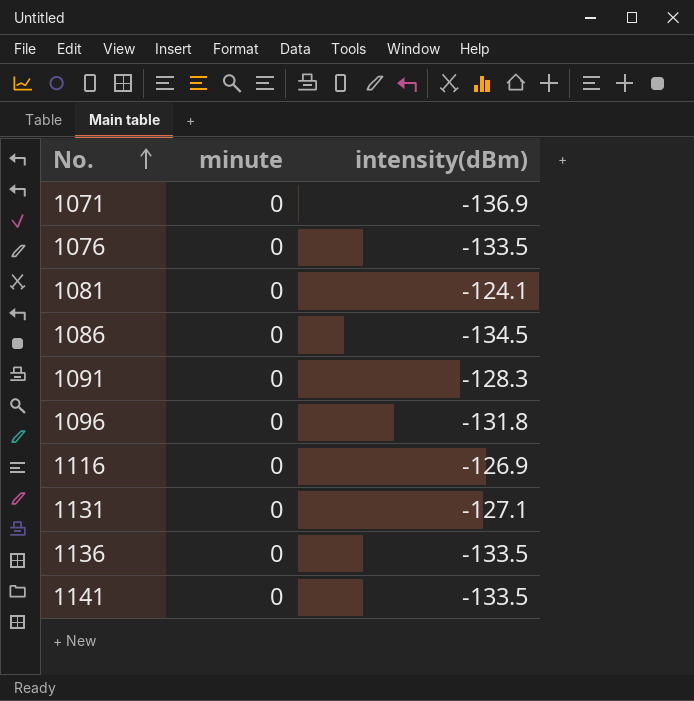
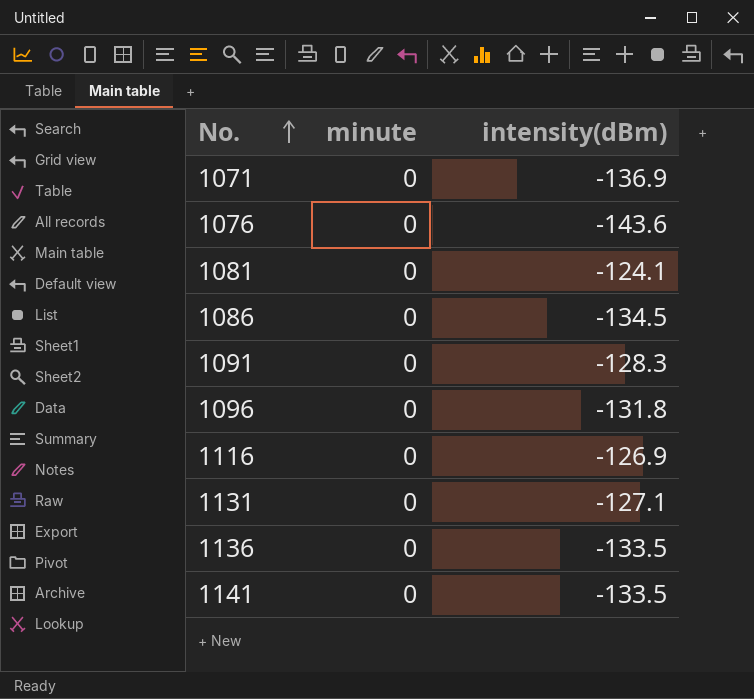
1076 | intensity(dBm): -133.5 -> -143.6

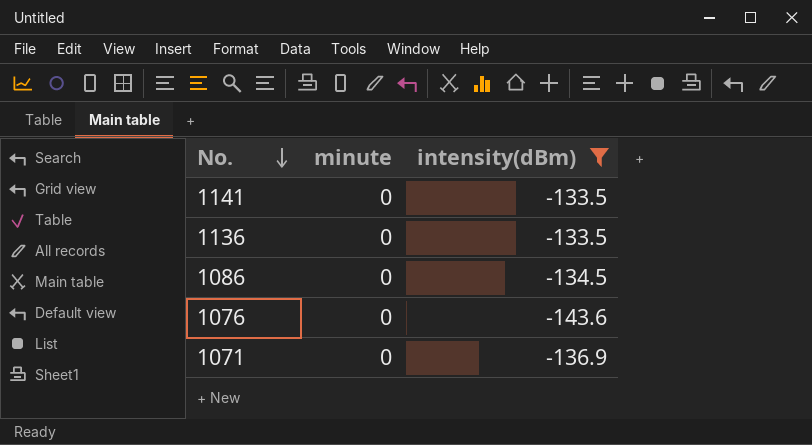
filter: none -> intensity(dBm) <= -133.5
row order: No. ascending -> No. descending

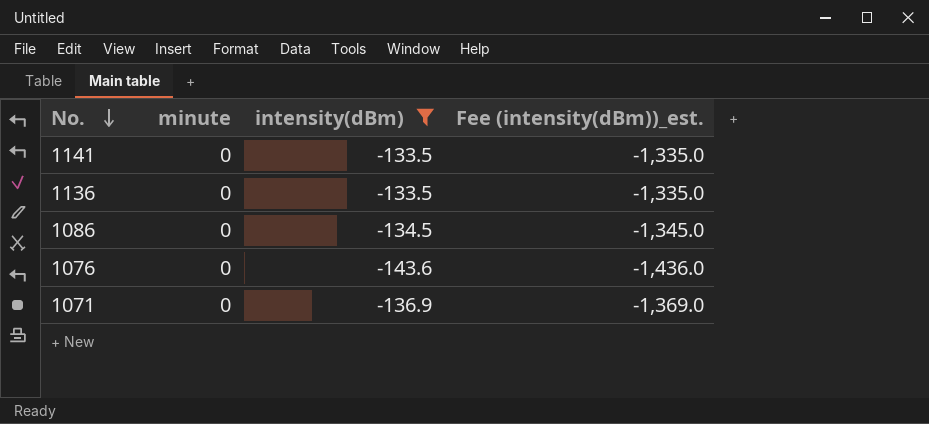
column Fee (intensity(dBm))_est. | formula: none -> [intensity(dBm)] * 10

